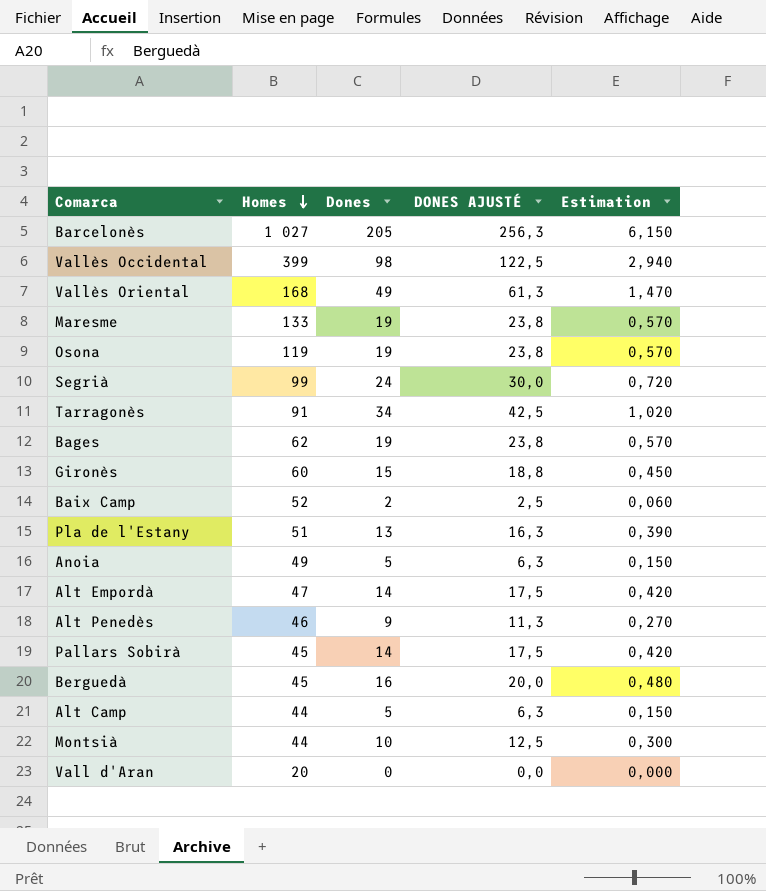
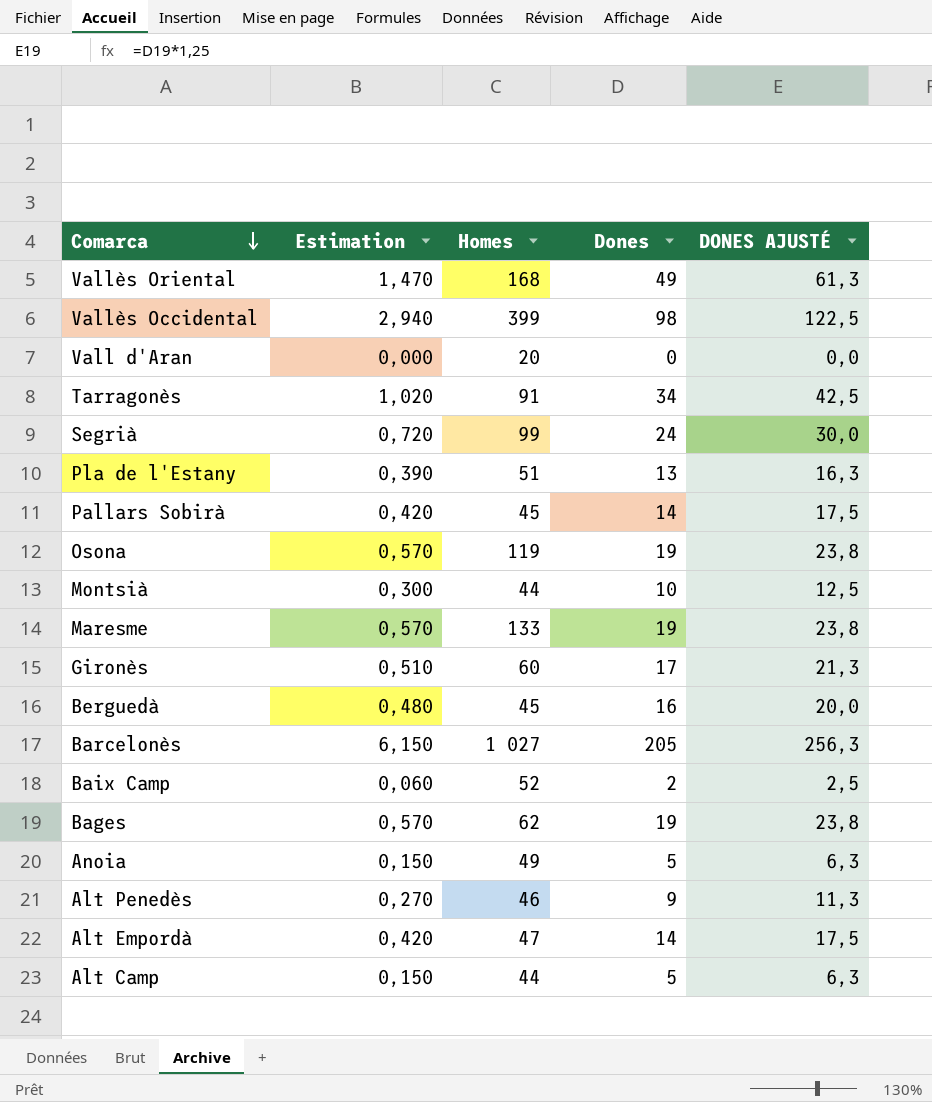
row order: Homes descending -> Comarca descending
column Estimation | position: 5 -> 2
Gironès | Estimation: 0,450 -> 0,510
Gironès | Dones: 15 -> 17
Gironès | DONES AJUSTÉ: 18,8 -> 21,3

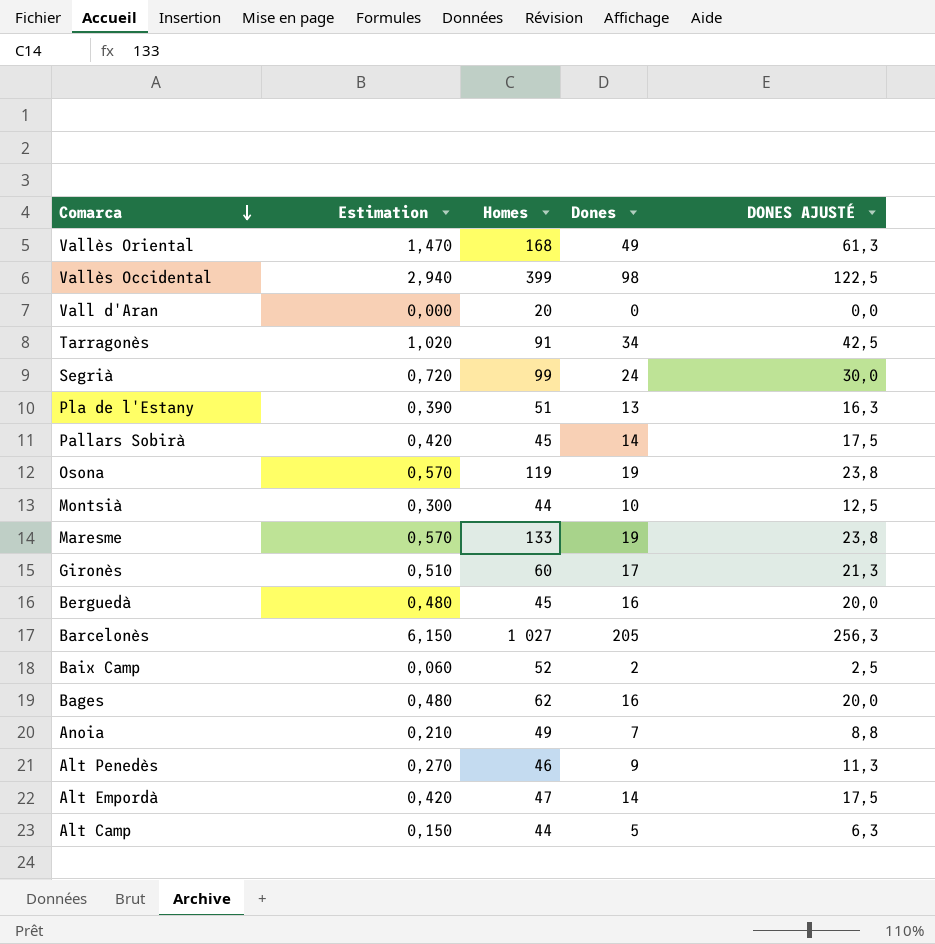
Bages | Estimation: 0,570 -> 0,480
Bages | Dones: 19 -> 16
Bages | DONES AJUSTÉ: 23,8 -> 20,0
Anoia | Estimation: 0,150 -> 0,210
Anoia | Dones: 5 -> 7
Anoia | DONES AJUSTÉ: 6,3 -> 8,8

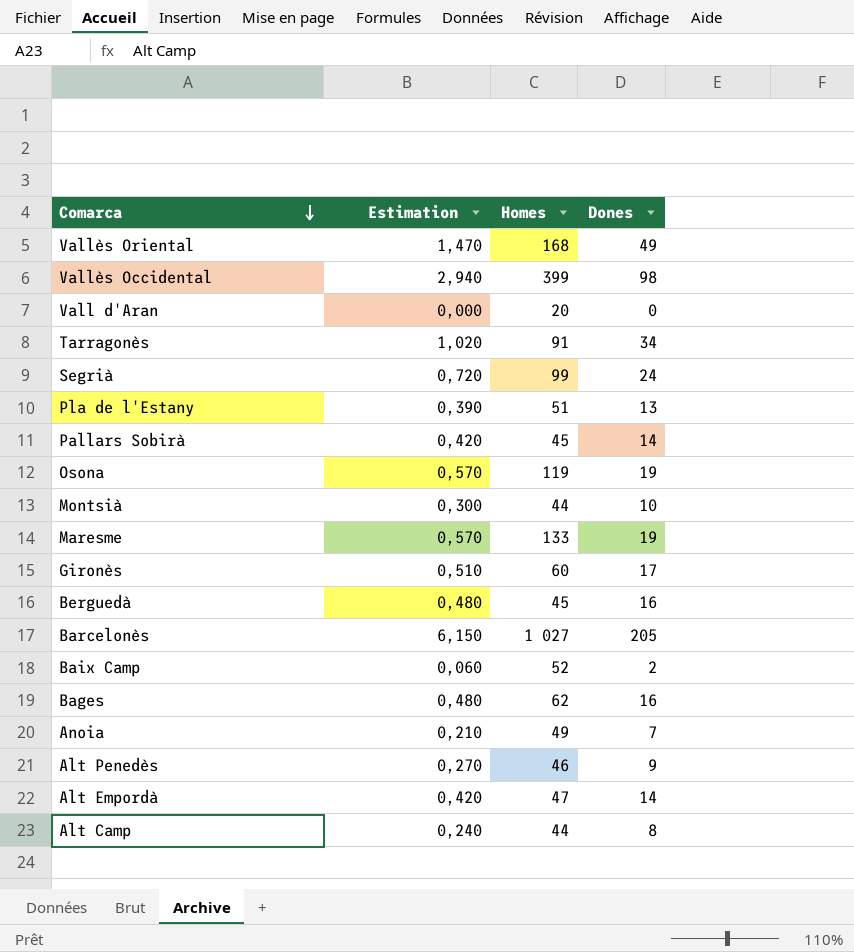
column DONES AJUSTÉ | formula: [Dones] * 1,25 -> none
Alt Camp | Estimation: 0,150 -> 0,240
Alt Camp | Dones: 5 -> 8

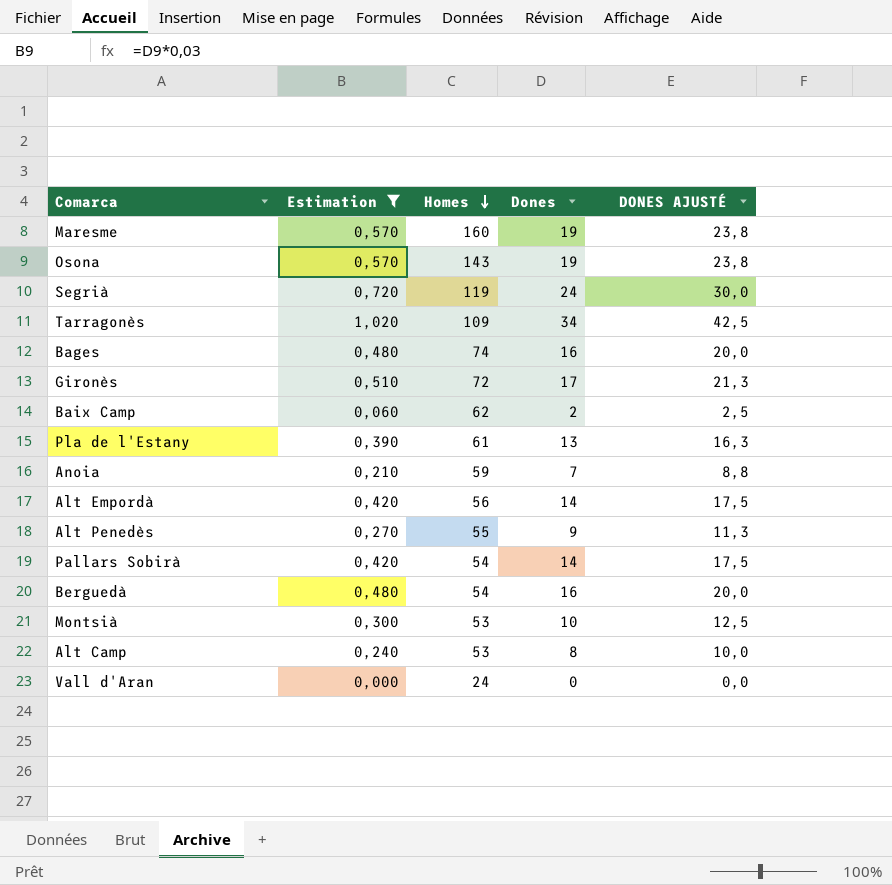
filter: none -> Estimation <= 1,020
row order: Comarca descending -> Homes descending
column DONES AJUSTÉ | formula: none -> [Dones] * 1,25
Maresme | Homes: 133 -> 160
Osona | Homes: 119 -> 143
Segrià | Homes: 99 -> 119
Tarragonès | Homes: 91 -> 109
Bages | Homes: 62 -> 74
Gironès | Homes: 60 -> 72
Baix Camp | Homes: 52 -> 62
Pla de l'Estany | Homes: 51 -> 61
Anoia | Homes: 49 -> 59
Alt Empordà | Homes: 47 -> 56
Alt Penedès | Homes: 46 -> 55
Pallars Sobirà | Homes: 45 -> 54
Berguedà | Homes: 45 -> 54
Montsià | Homes: 44 -> 53
Alt Camp | Homes: 44 -> 53
Vall d'Aran | Homes: 20 -> 24

